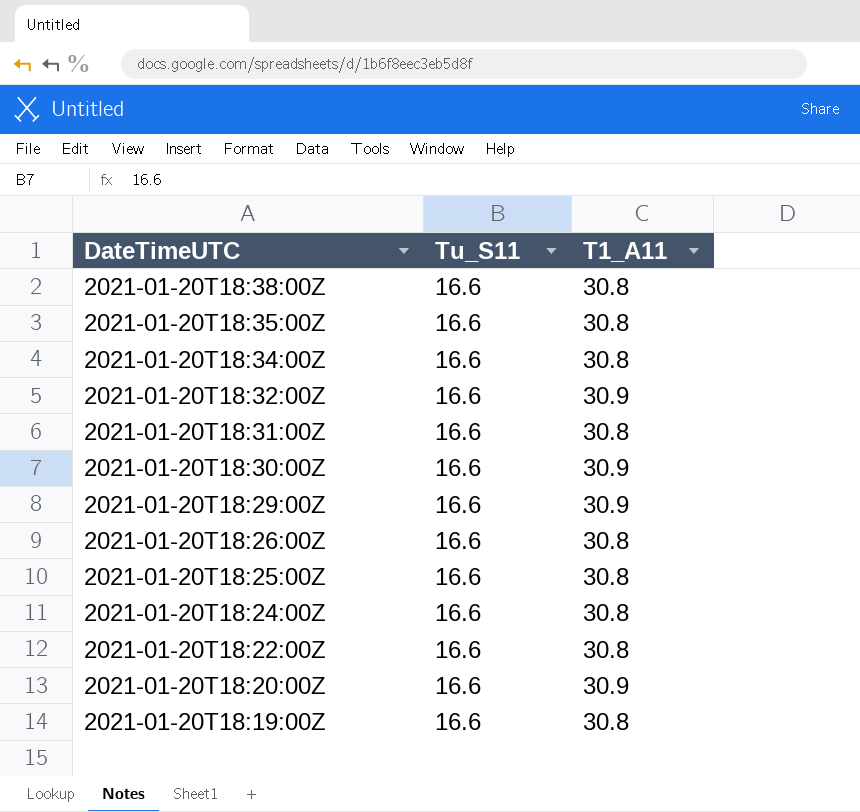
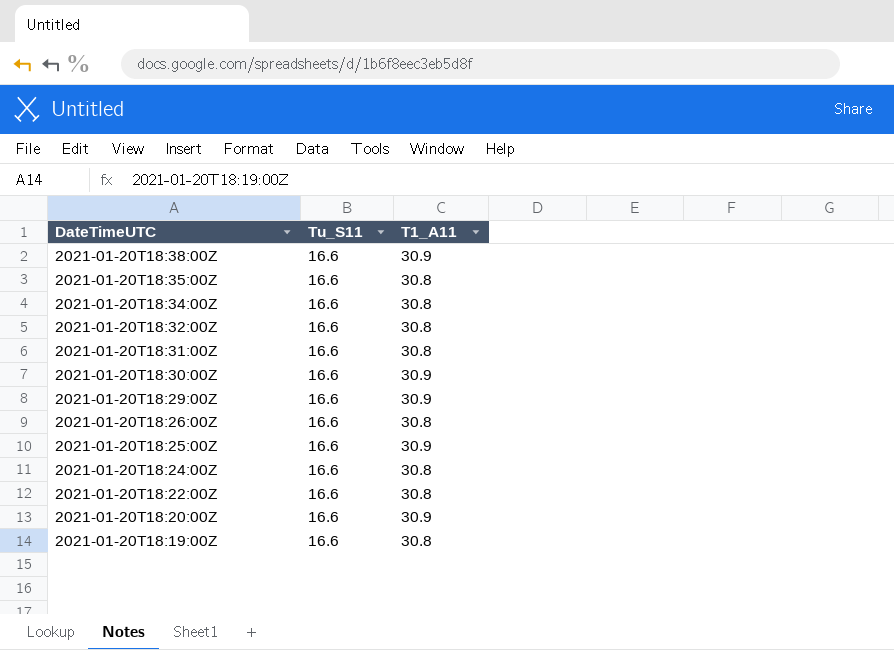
2021-01-20T18:38:00Z | T1_A11: 30.8 -> 30.9
2021-01-20T18:32:00Z | T1_A11: 30.9 -> 30.8
2021-01-20T18:25:00Z | T1_A11: 30.8 -> 30.9

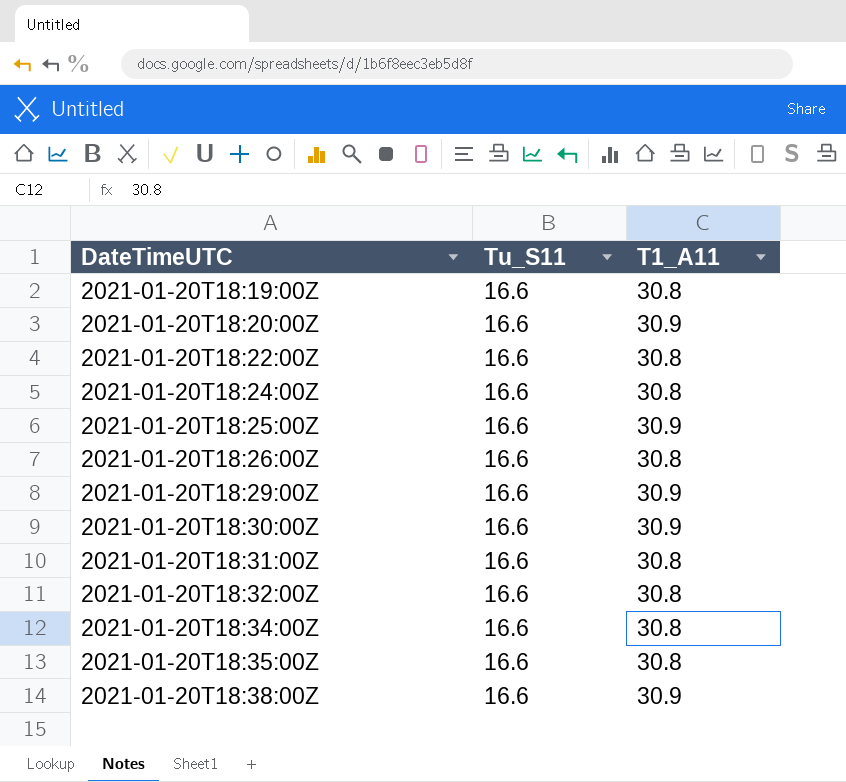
row order: DateTimeUTC descending -> DateTimeUTC ascending

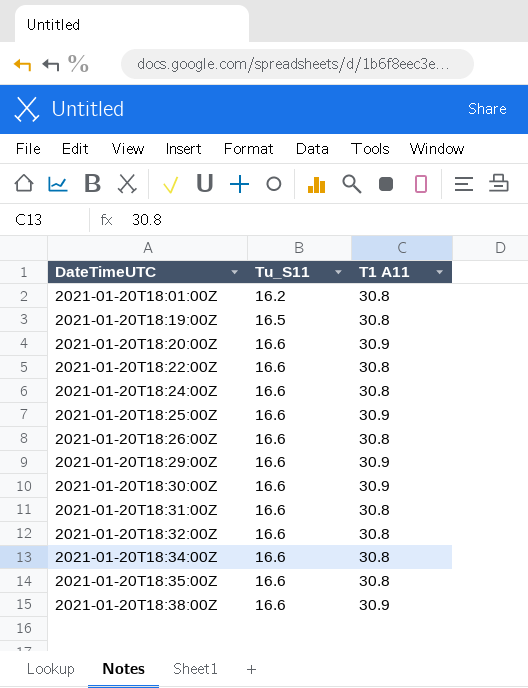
column name: T1_A11 -> T1 A11
row 2021-01-20T18:01:00Z: none -> 16.2 | 30.8
2021-01-20T18:19:00Z | Tu_S11: 16.6 -> 16.5

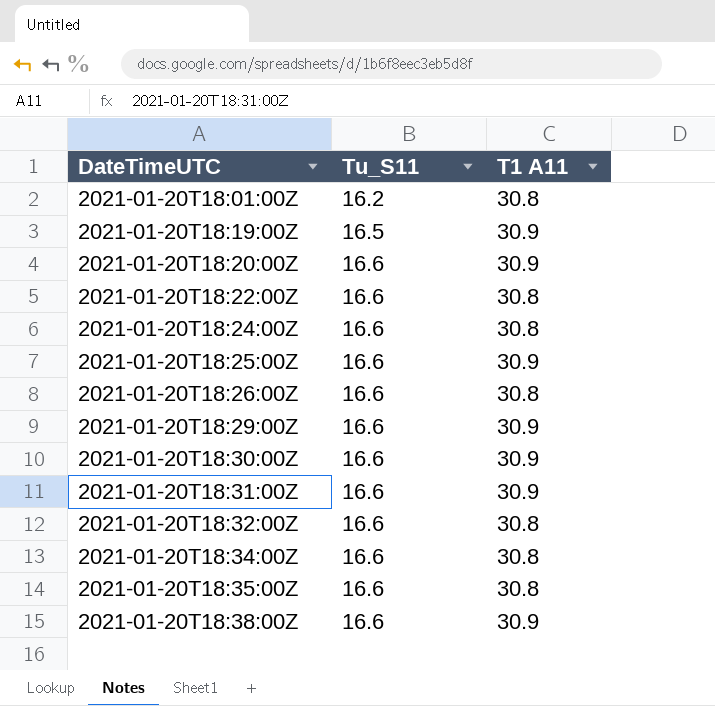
2021-01-20T18:19:00Z | T1 A11: 30.8 -> 30.9
2021-01-20T18:31:00Z | T1 A11: 30.8 -> 30.9

